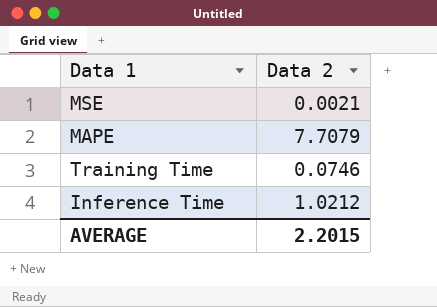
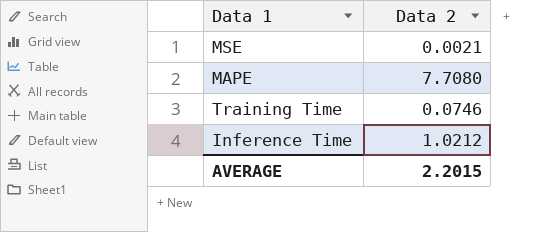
MAPE | Data 2: 7.7079 -> 7.7080

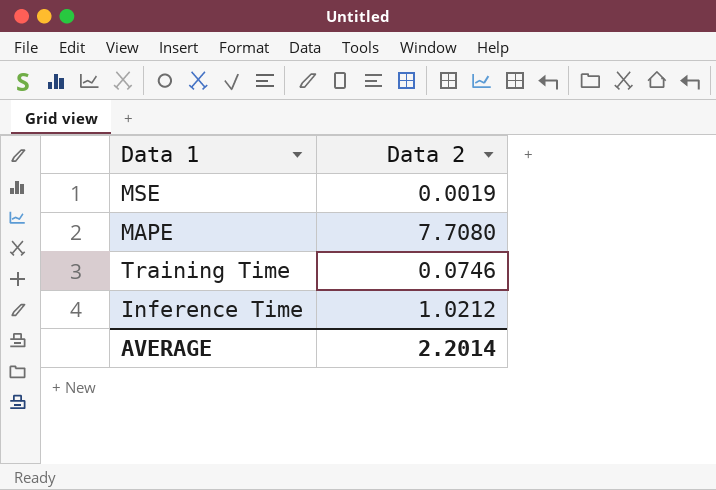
MSE | Data 2: 0.0021 -> 0.0019
AVERAGE | Data 2: 2.2015 -> 2.2014

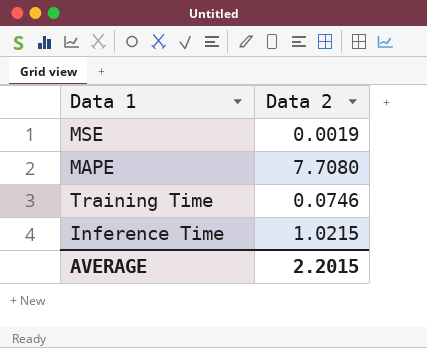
Inference Time | Data 2: 1.0212 -> 1.0215
AVERAGE | Data 2: 2.2014 -> 2.2015

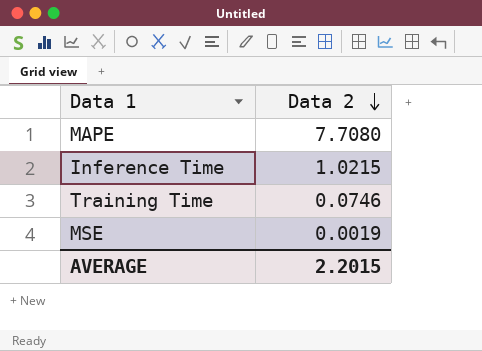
row order: none -> Data 2 descending

